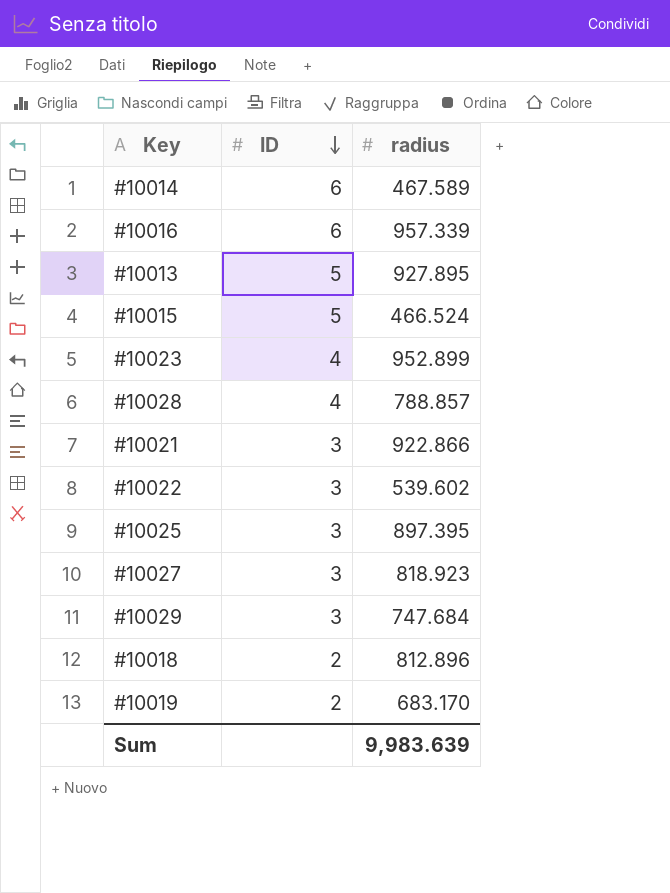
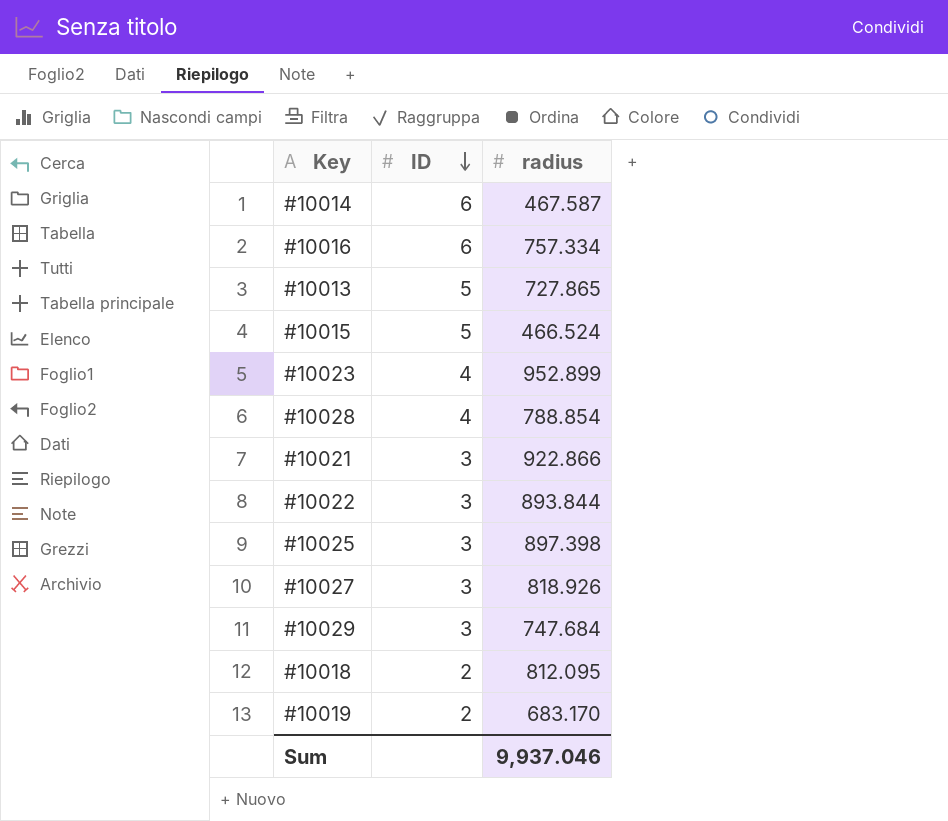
#10014 | radius: 467.589 -> 467.587
#10016 | radius: 957.339 -> 757.334
#10013 | radius: 927.895 -> 727.865
#10028 | radius: 788.857 -> 788.854
#10022 | radius: 539.602 -> 893.844
#10025 | radius: 897.395 -> 897.398
#10027 | radius: 818.923 -> 818.926
#10018 | radius: 812.896 -> 812.095
Sum | radius: 9,983.639 -> 9,937.046

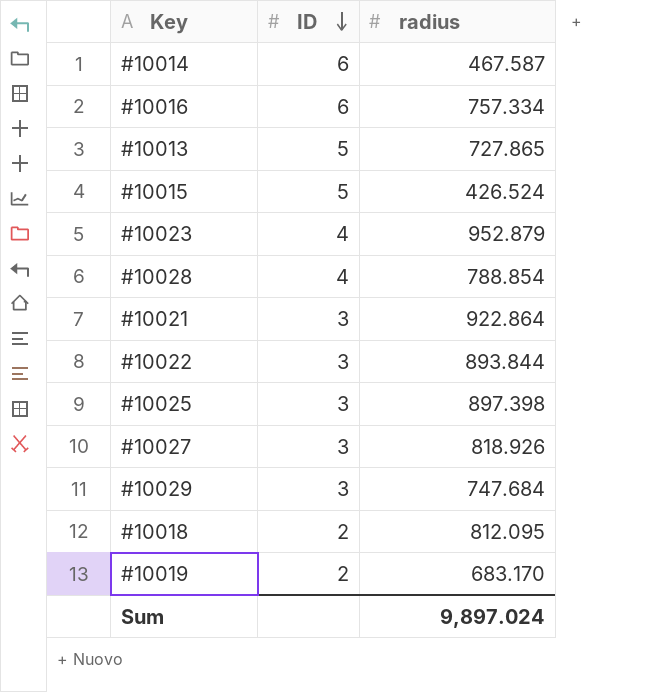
#10015 | radius: 466.524 -> 426.524
#10023 | radius: 952.899 -> 952.879
#10021 | radius: 922.866 -> 922.864
Sum | radius: 9,937.046 -> 9,897.024

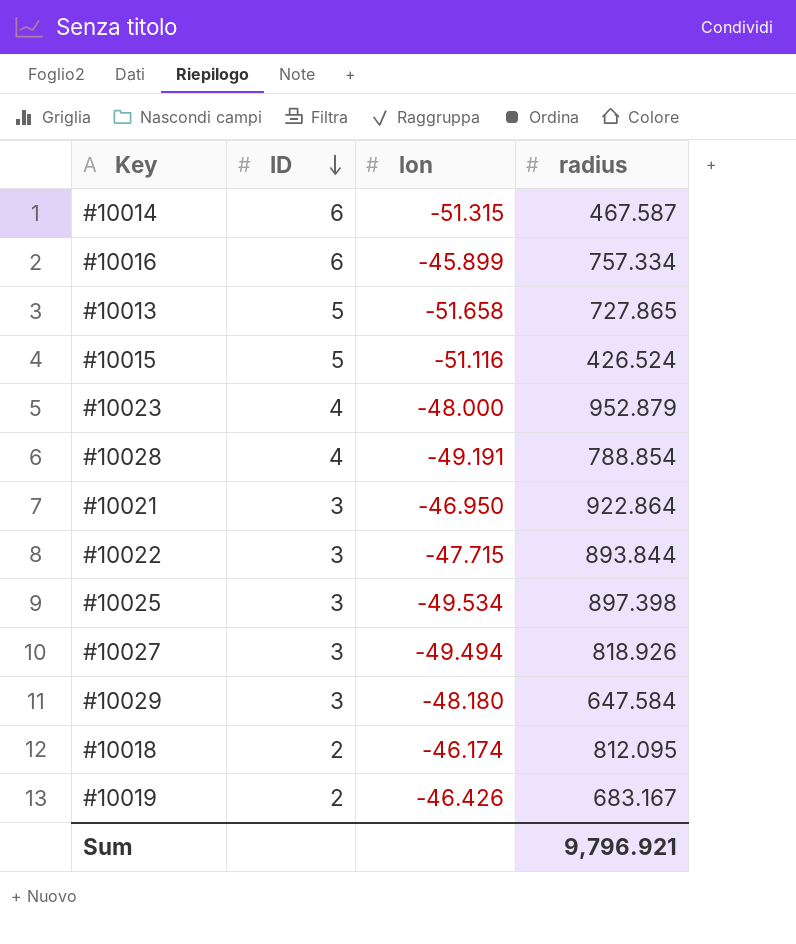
column lon | position: none -> 3
#10029 | radius: 747.684 -> 647.584
#10019 | radius: 683.170 -> 683.167
Sum | radius: 9,897.024 -> 9,796.921

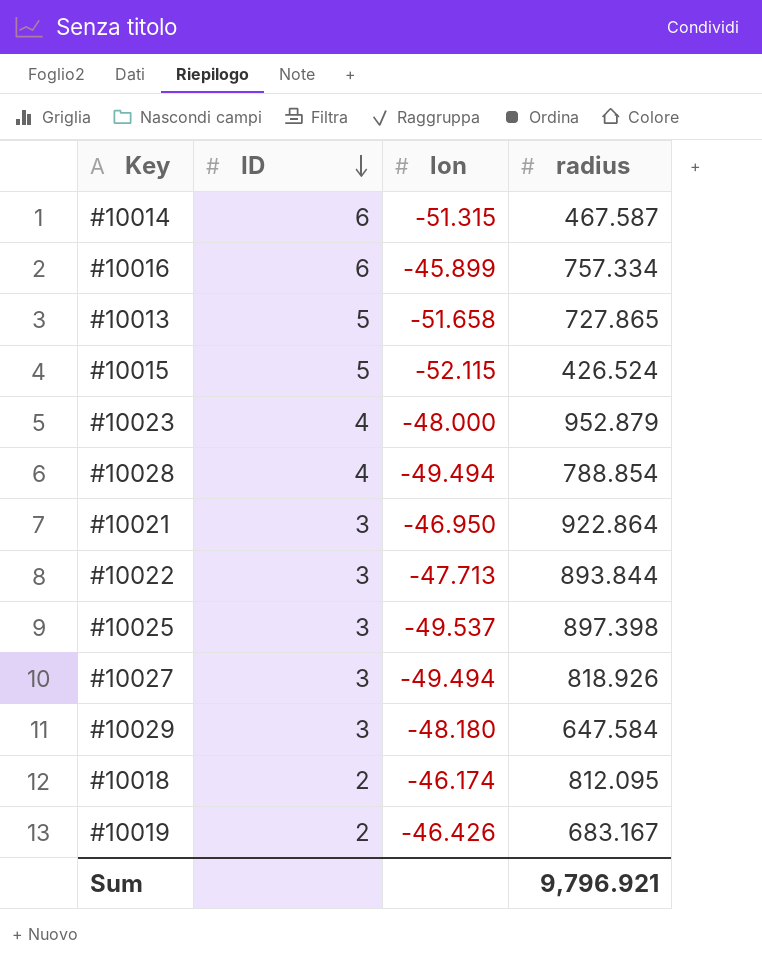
#10015 | lon: -51.116 -> -52.115
#10028 | lon: -49.191 -> -49.494
#10022 | lon: -47.715 -> -47.713
#10025 | lon: -49.534 -> -49.537

